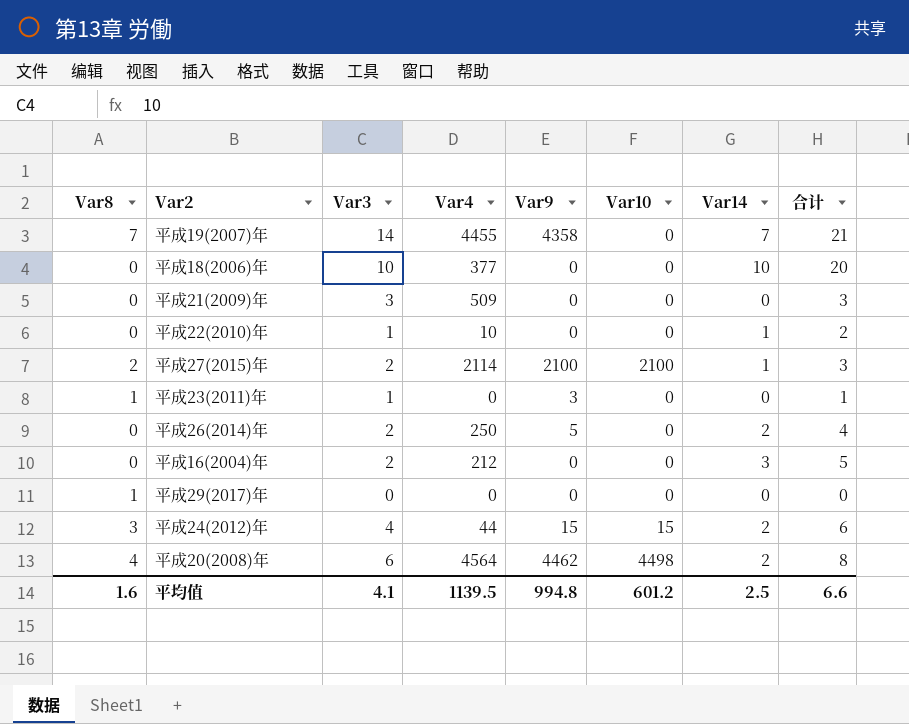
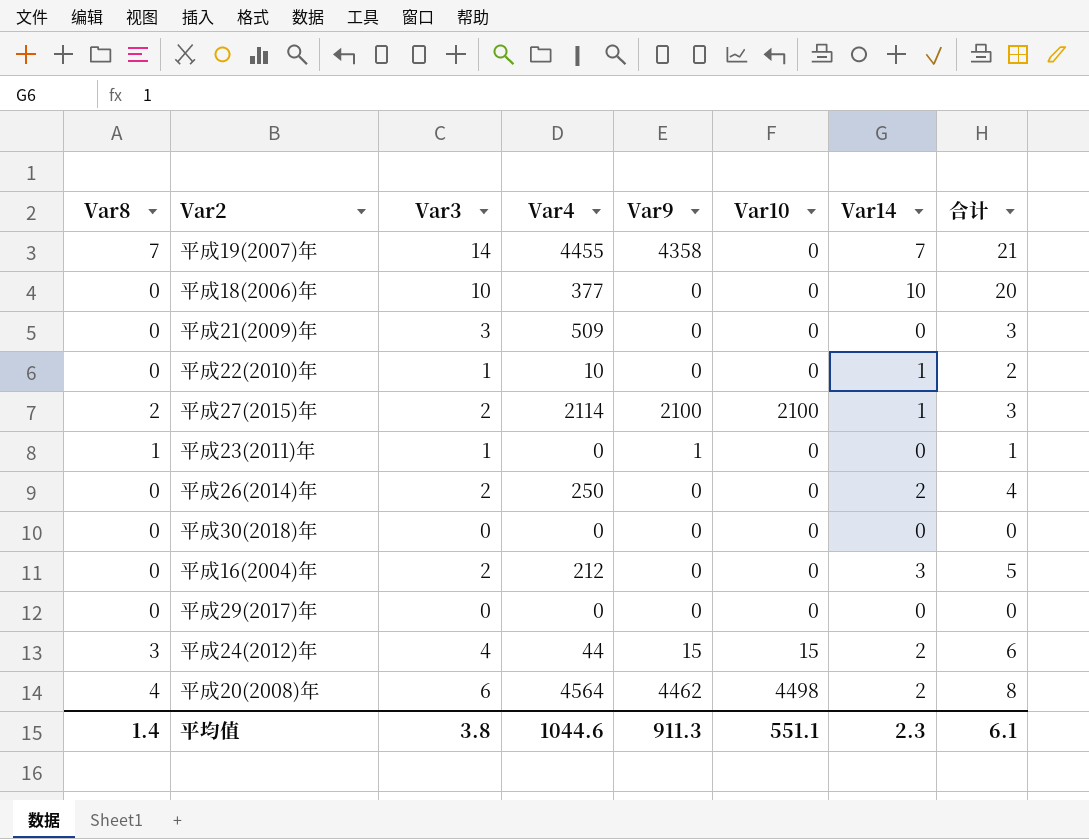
平成23(2011)年 | Var9: 3 -> 1
平成26(2014)年 | Var9: 5 -> 0
row 平成30(2018)年: none -> 0 | 0 | 0 | 0 | 0 | 0 | 0
平成29(2017)年 | Var8: 1 -> 0
平均值 | Var8: 1.6 -> 1.4
平均值 | Var3: 4.1 -> 3.8
平均值 | Var4: 1139.5 -> 1044.6
平均值 | Var9: 994.8 -> 911.3
平均值 | Var10: 601.2 -> 551.1
平均值 | Var14: 2.5 -> 2.3
平均值 | 合计: 6.6 -> 6.1

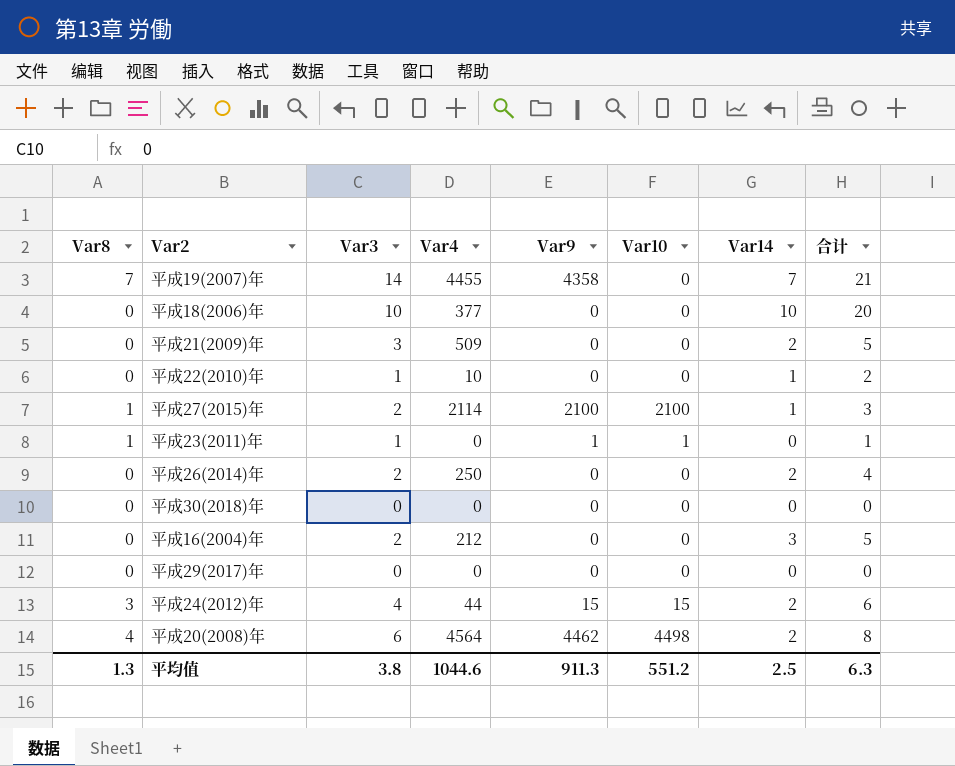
平成21(2009)年 | Var14: 0 -> 2
平成21(2009)年 | 合计: 3 -> 5
平成27(2015)年 | Var8: 2 -> 1
平成23(2011)年 | Var10: 0 -> 1
平均值 | Var8: 1.4 -> 1.3
平均值 | Var10: 551.1 -> 551.2
平均值 | Var14: 2.3 -> 2.5
平均值 | 合计: 6.1 -> 6.3

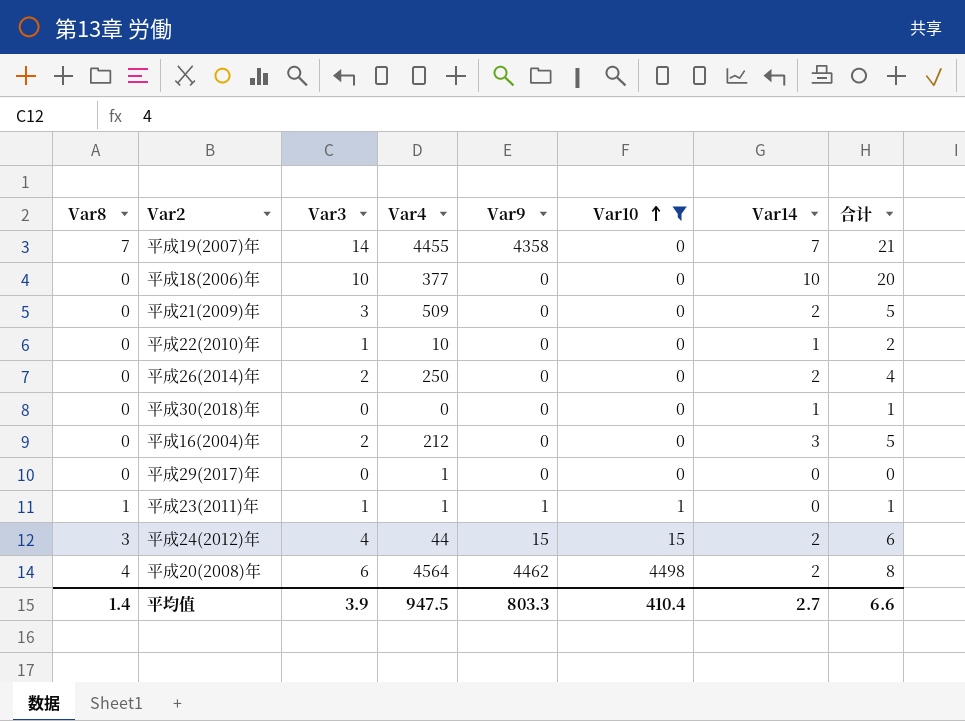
filter: none -> Var10 != 2100
row order: none -> Var10 ascending
平成30(2018)年 | Var14: 0 -> 1
平成30(2018)年 | 合计: 0 -> 1
平成29(2017)年 | Var4: 0 -> 1
平成23(2011)年 | Var4: 0 -> 1
平均值 | Var8: 1.3 -> 1.4
平均值 | Var3: 3.8 -> 3.9
平均值 | Var4: 1044.6 -> 947.5
平均值 | Var9: 911.3 -> 803.3
平均值 | Var10: 551.2 -> 410.4
平均值 | Var14: 2.5 -> 2.7
平均值 | 合计: 6.3 -> 6.6

